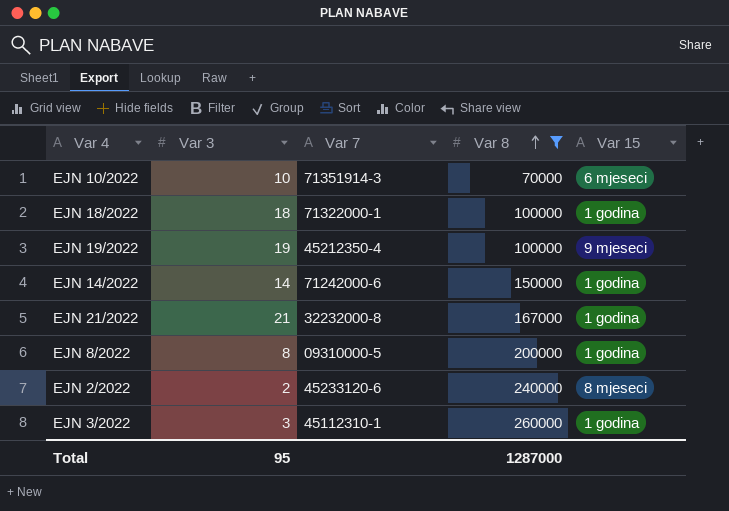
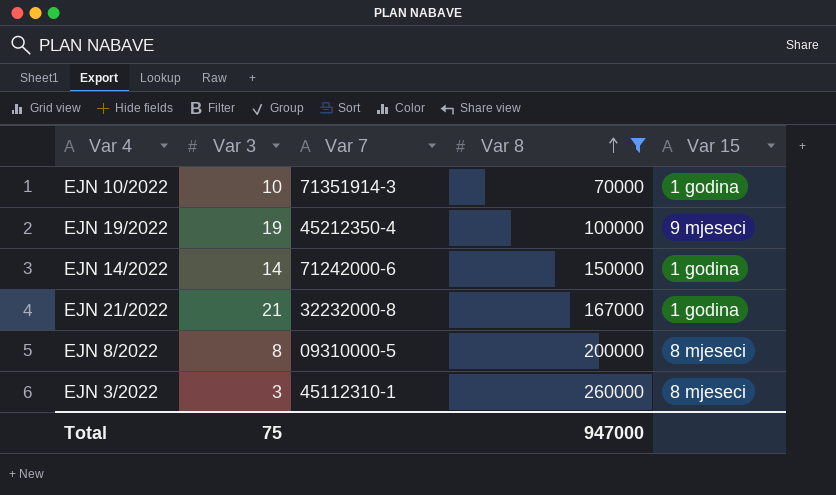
row EJN 18/2022: 18 | 71322000-1 | 100000 | 1 godina -> none
row EJN 2/2022: 2 | 45233120-6 | 240000 | 8 mjeseci -> none
EJN 10/2022 | Var 15: 6 mjeseci -> 1 godina
EJN 8/2022 | Var 15: 1 godina -> 8 mjeseci
EJN 3/2022 | Var 15: 1 godina -> 8 mjeseci
Total | Var 3: 95 -> 75
Total | Var 8: 1287000 -> 947000

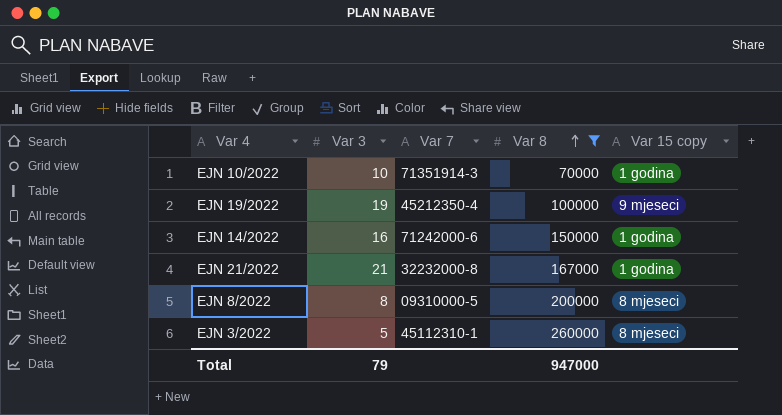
column name: Var 15 -> Var 15 copy
EJN 14/2022 | Var 3: 14 -> 16
EJN 3/2022 | Var 3: 3 -> 5
Total | Var 3: 75 -> 79

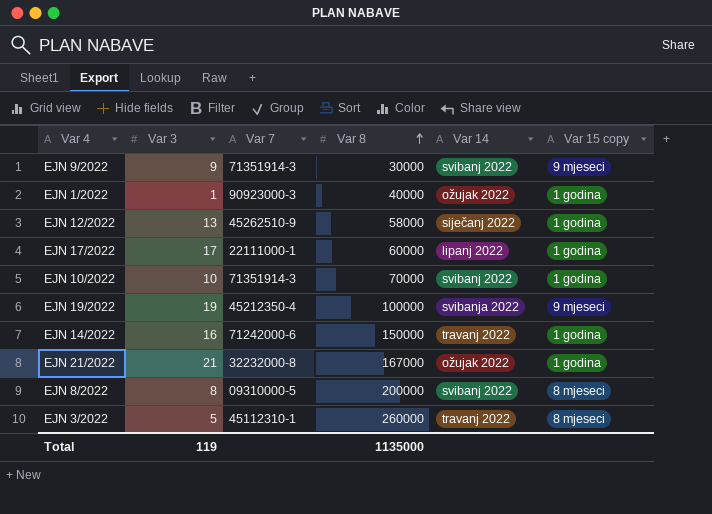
filter: Var 8 >= 70000 -> none
column Var 14 | position: none -> 5
Total | Var 3: 79 -> 119
Total | Var 8: 947000 -> 1135000

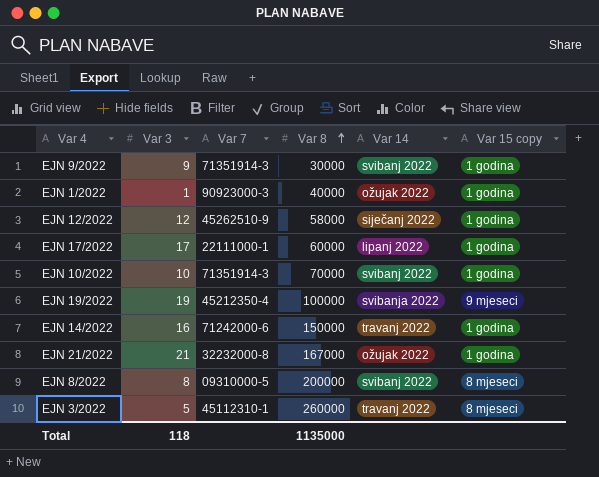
EJN 9/2022 | Var 15 copy: 9 mjeseci -> 1 godina
EJN 12/2022 | Var 3: 13 -> 12
Total | Var 3: 119 -> 118

